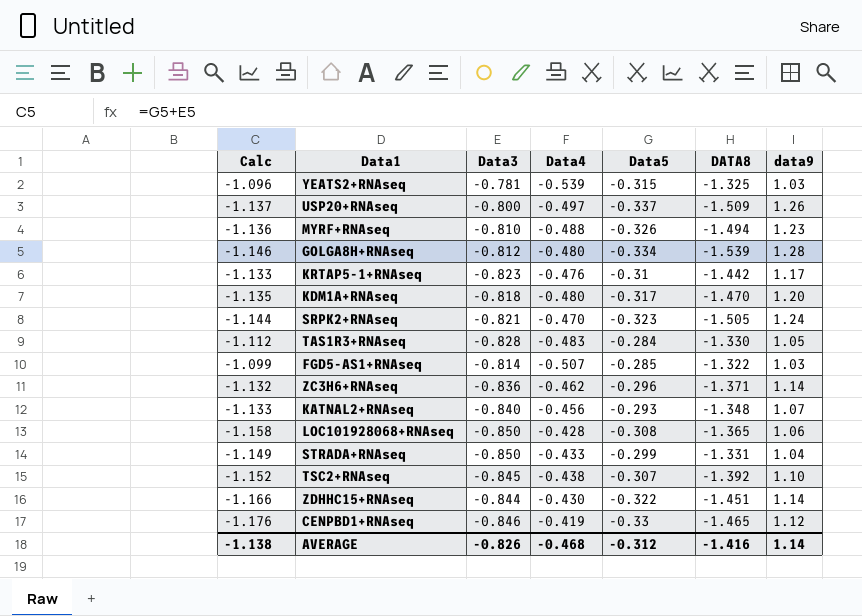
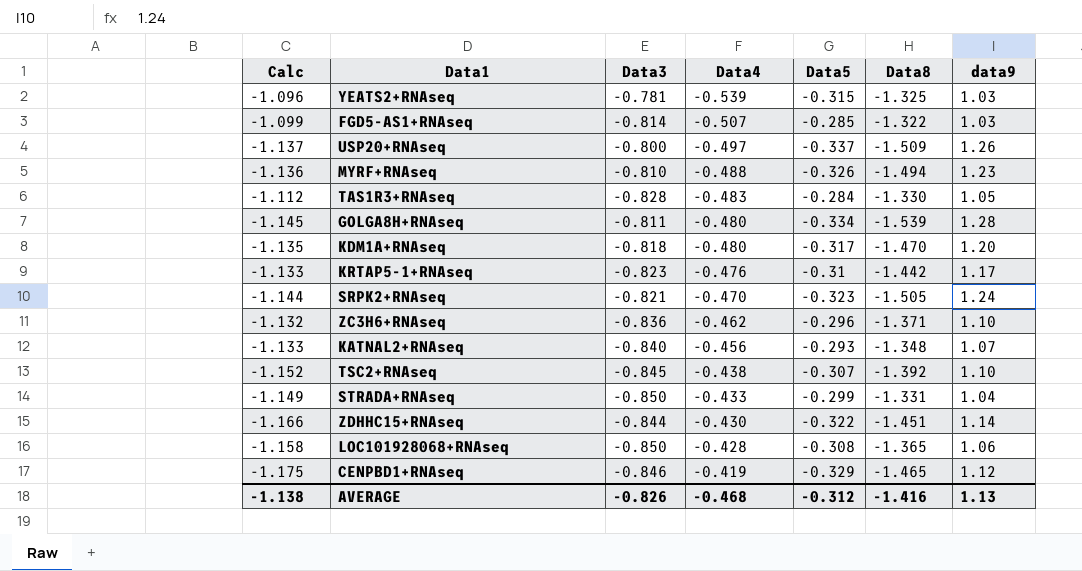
row order: none -> Data4 ascending
column name: DATA8 -> Data8
GOLGA8H+RNAseq | Calc: -1.146 -> -1.145
GOLGA8H+RNAseq | Data3: -0.812 -> -0.811
ZC3H6+RNAseq | data9: 1.14 -> 1.10
CENPBD1+RNAseq | Calc: -1.176 -> -1.175
CENPBD1+RNAseq | Data5: -0.33 -> -0.329
AVERAGE | data9: 1.14 -> 1.13

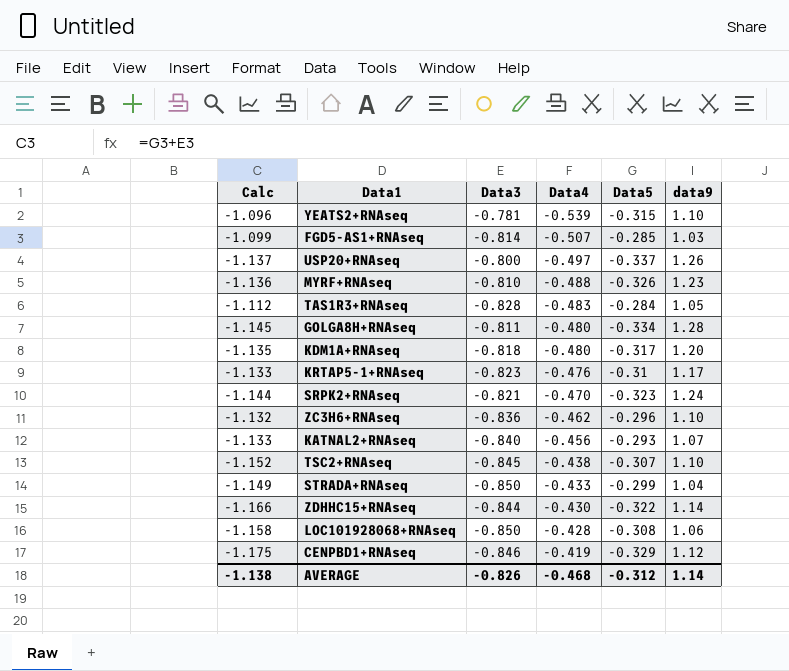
column Data8 | position: 6 -> none
YEATS2+RNAseq | data9: 1.03 -> 1.10
AVERAGE | data9: 1.13 -> 1.14

